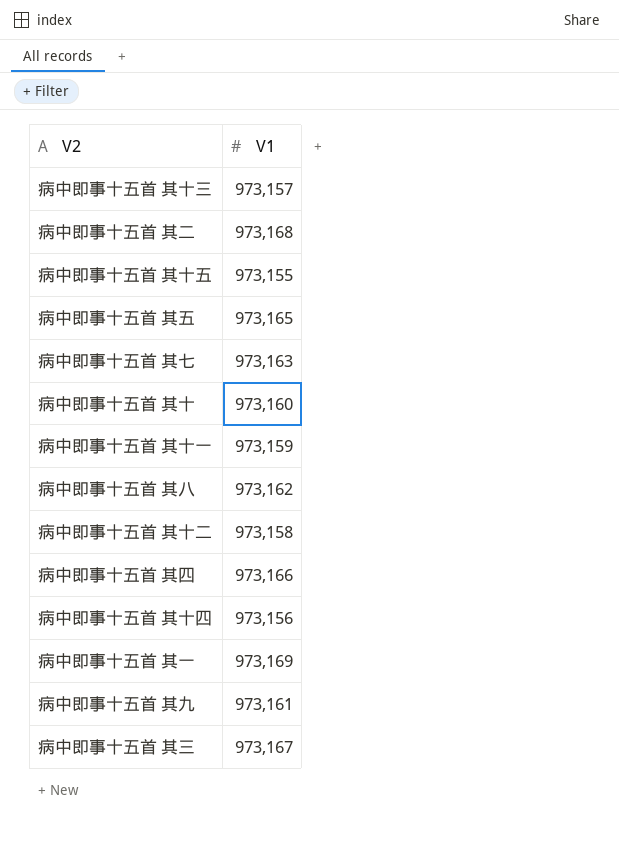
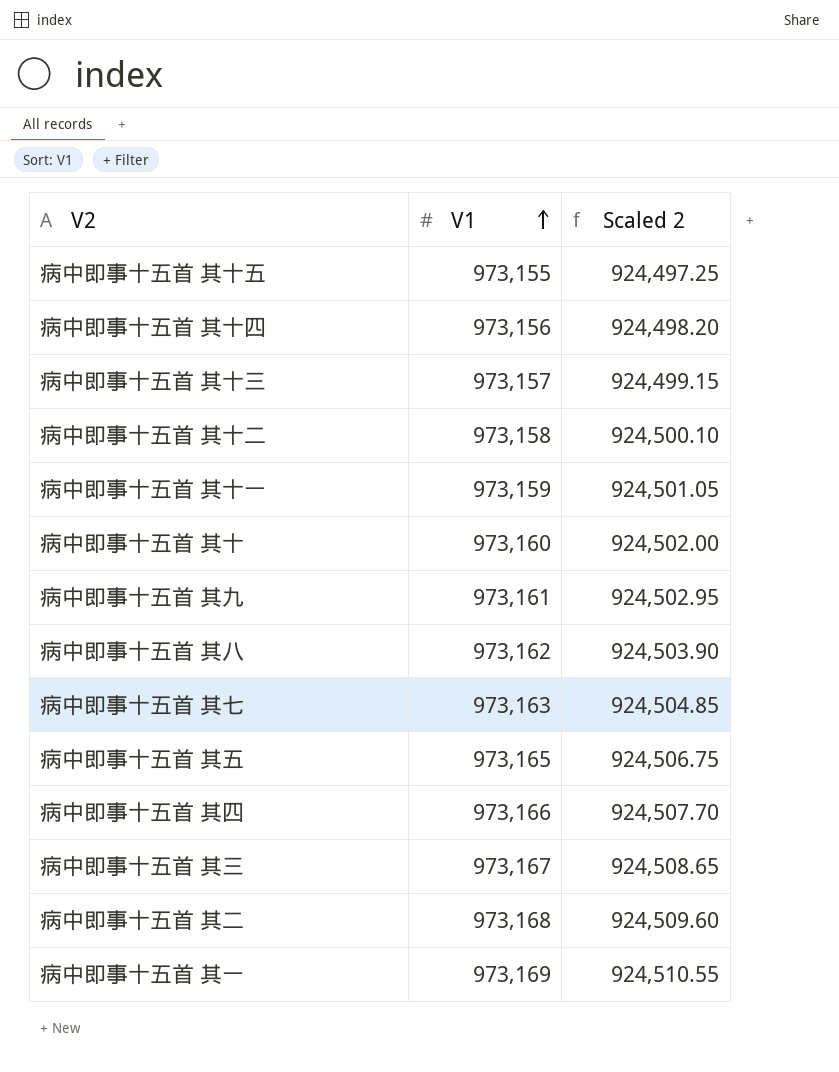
row order: none -> V1 ascending
column Scaled 2 | formula: none -> [V1] * 0.95

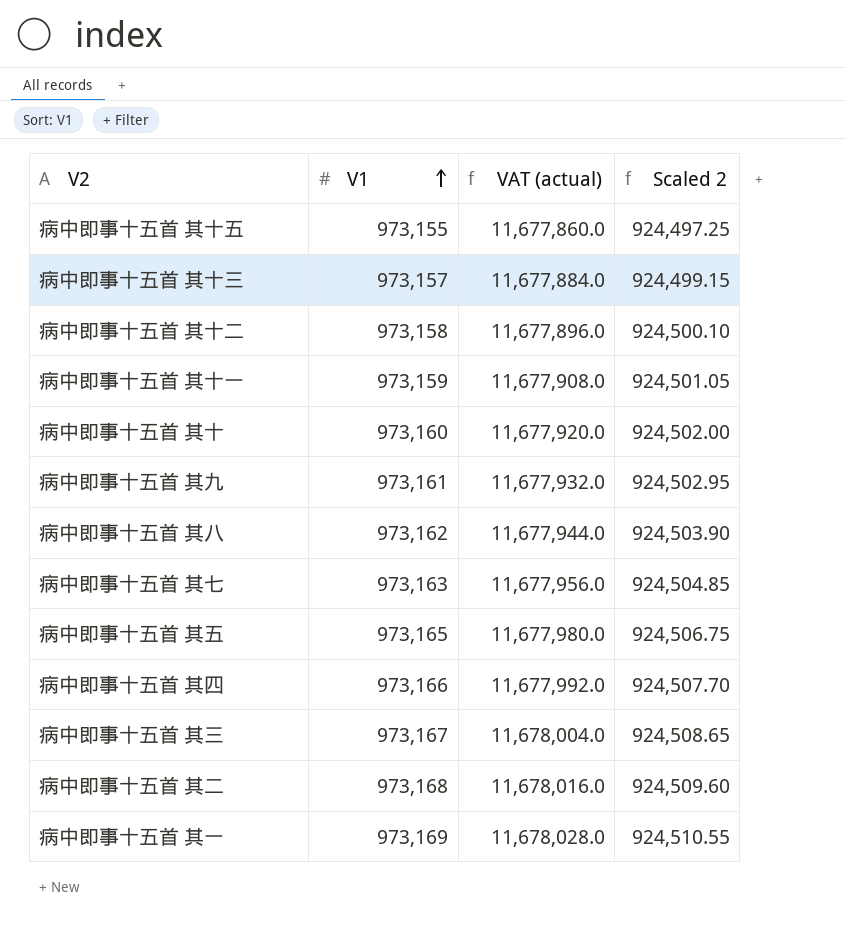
column VAT (actual) | formula: none -> [V1] * 12
row 病中即事十五首 其十四: 973,156 | 924,498.20 -> none

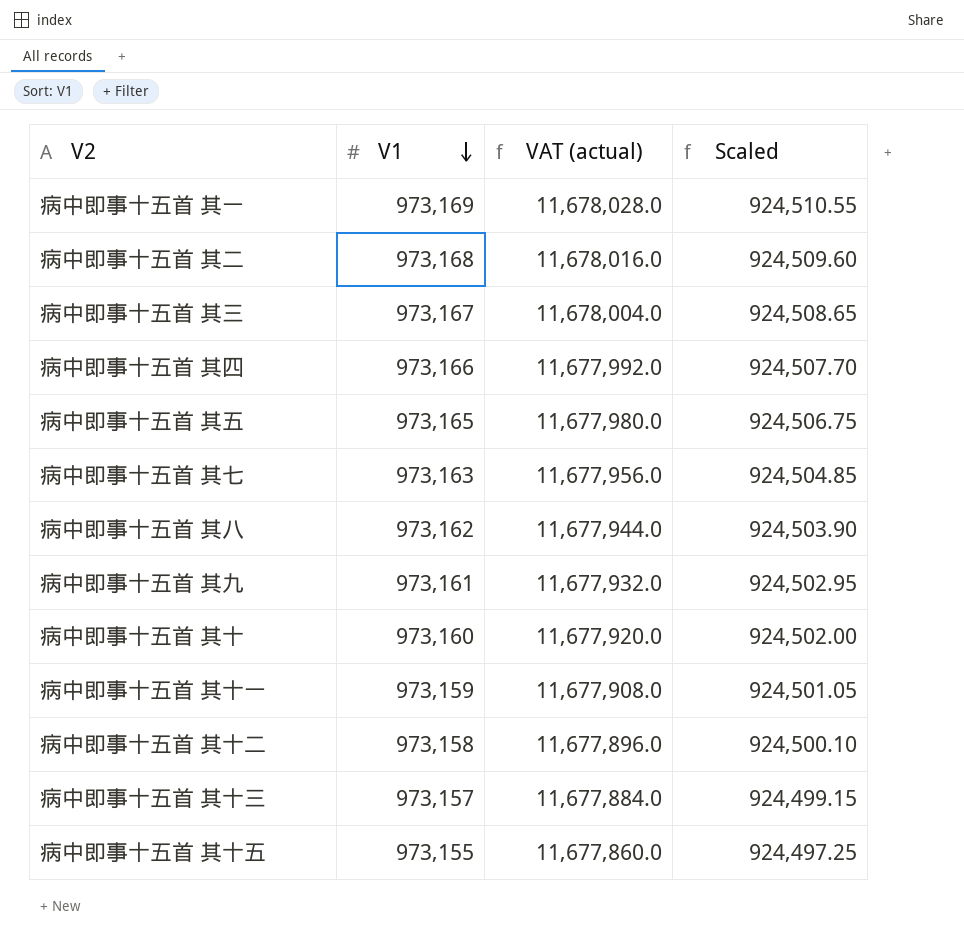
row order: V1 ascending -> V1 descending
column name: Scaled 2 -> Scaled

